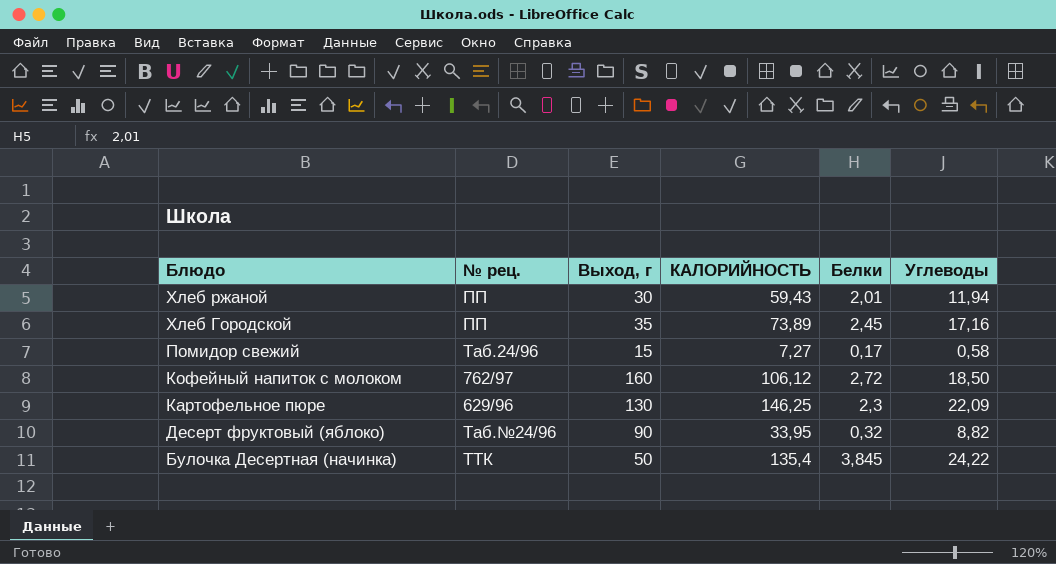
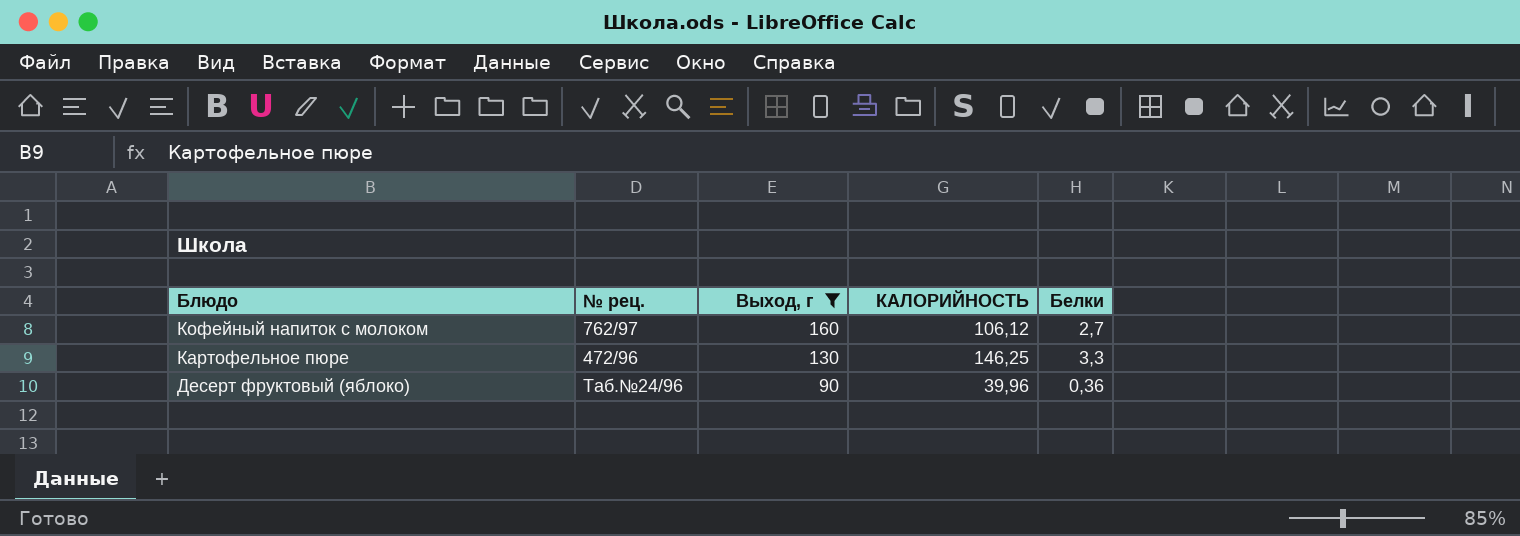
filter: none -> Выход, г >= 90
column Углеводы | position: 6 -> none
Кофейный напиток с молоком | Белки: 2,72 -> 2,7
Картофельное пюре | № рец.: 629/96 -> 472/96
Картофельное пюре | Белки: 2,3 -> 3,3
Десерт фруктовый (яблоко) | КАЛОРИЙНОСТЬ: 33,95 -> 39,96
Десерт фруктовый (яблоко) | Белки: 0,32 -> 0,36

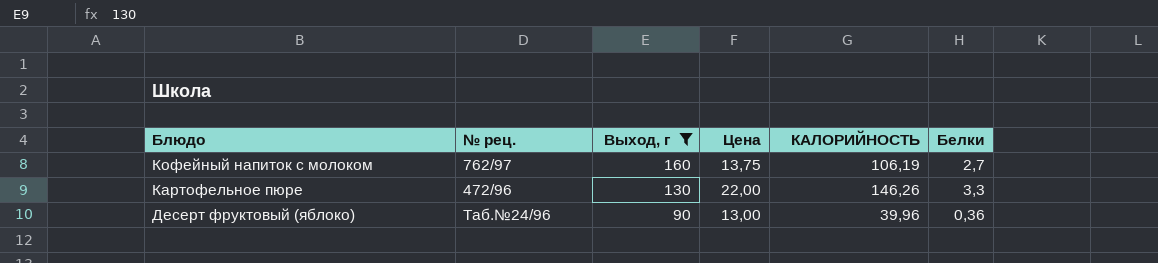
column Цена | position: none -> 4
Кофейный напиток с молоком | КАЛОРИЙНОСТЬ: 106,12 -> 106,19
Картофельное пюре | КАЛОРИЙНОСТЬ: 146,25 -> 146,26

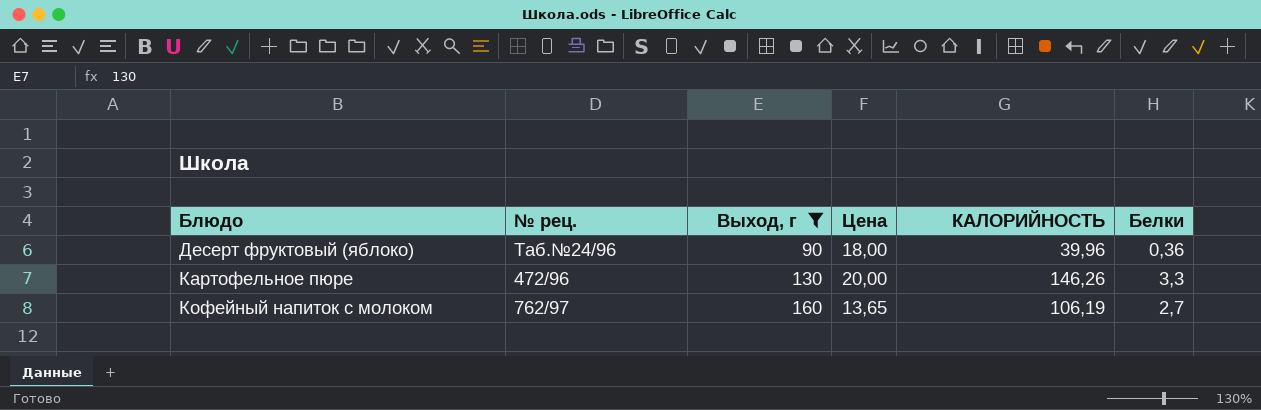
row order: Блюдо descending -> Блюдо ascending
Десерт фруктовый (яблоко) | Цена: 13,00 -> 18,00
Картофельное пюре | Цена: 22,00 -> 20,00
Кофейный напиток с молоком | Цена: 13,75 -> 13,65

